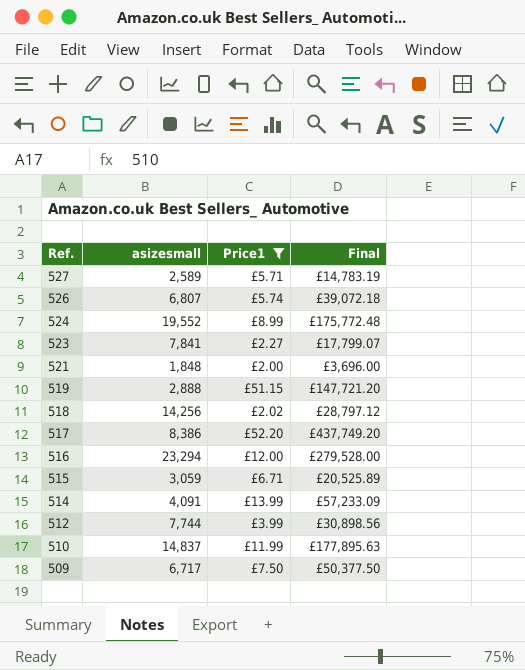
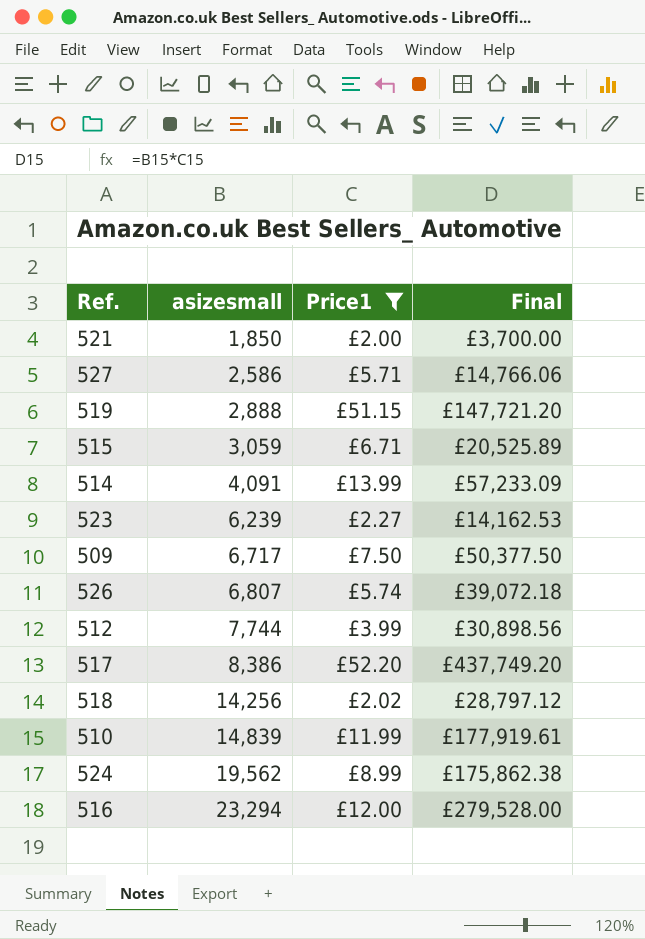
row order: Ref. descending -> asizesmall ascending
521 | asizesmall: 1,848 -> 1,850
521 | Final: £3,696.00 -> £3,700.00
527 | asizesmall: 2,589 -> 2,586
527 | Final: £14,783.19 -> £14,766.06
523 | asizesmall: 7,841 -> 6,239
523 | Final: £17,799.07 -> £14,162.53
510 | asizesmall: 14,837 -> 14,839
510 | Final: £177,895.63 -> £177,919.61
524 | asizesmall: 19,552 -> 19,562
524 | Final: £175,772.48 -> £175,862.38

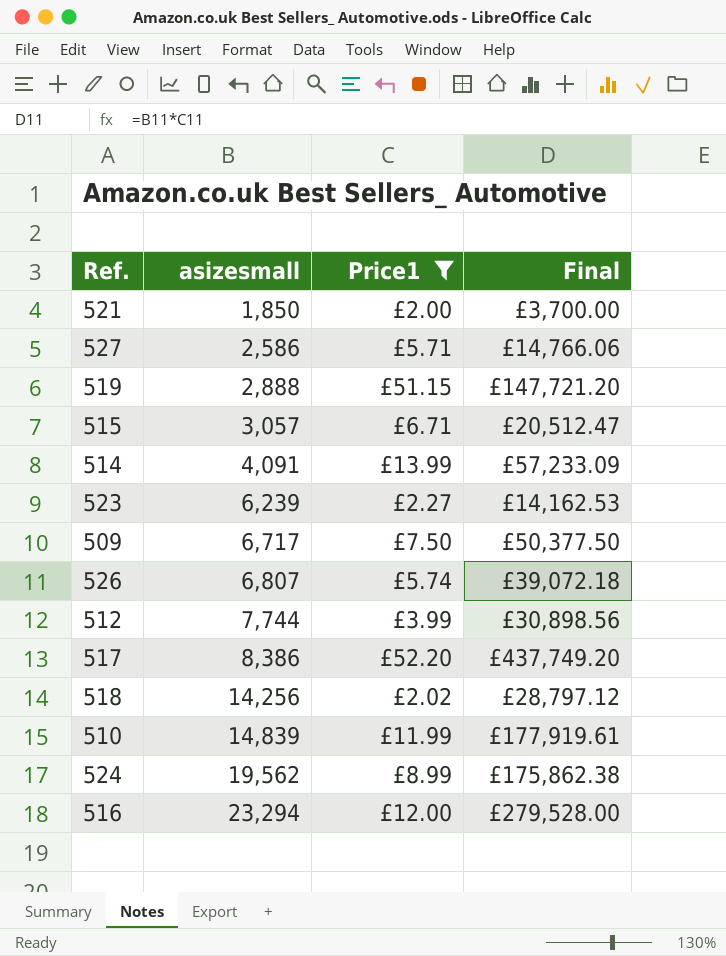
515 | asizesmall: 3,059 -> 3,057
515 | Final: £20,525.89 -> £20,512.47

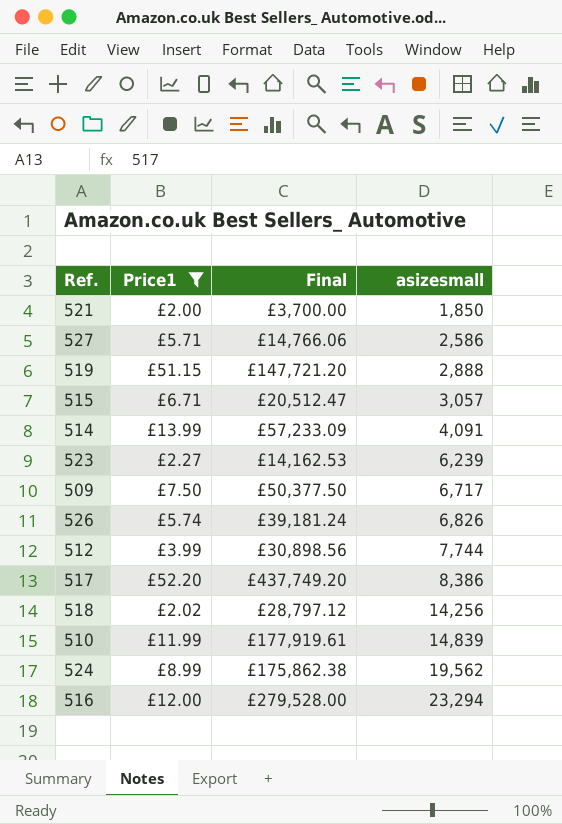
column asizesmall | position: 2 -> 4
526 | Final: £39,072.18 -> £39,181.24
526 | asizesmall: 6,807 -> 6,826

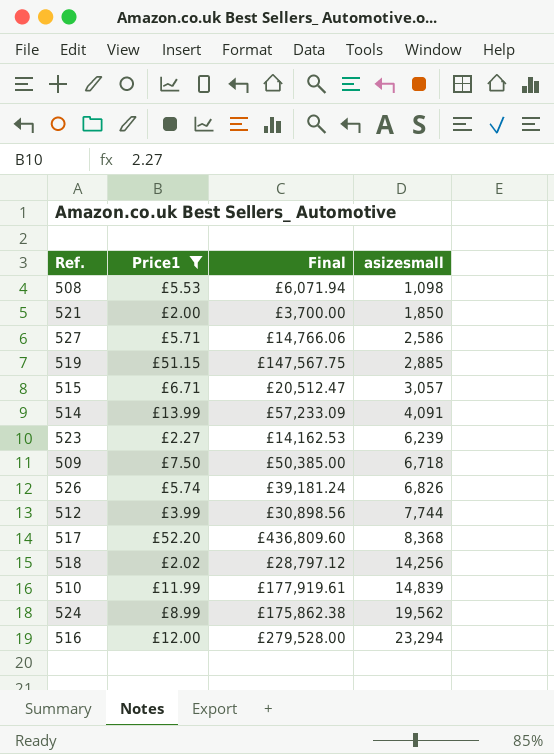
row 508: none -> £5.53 | £6,071.94 | 1,098
519 | Final: £147,721.20 -> £147,567.75
519 | asizesmall: 2,888 -> 2,885
509 | Final: £50,377.50 -> £50,385.00
509 | asizesmall: 6,717 -> 6,718
517 | Final: £437,749.20 -> £436,809.60
517 | asizesmall: 8,386 -> 8,368

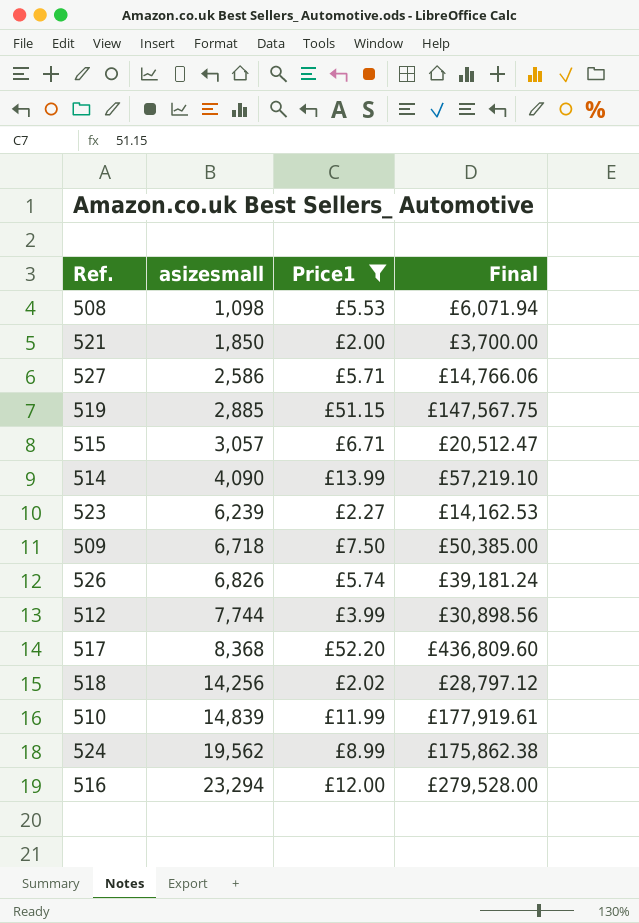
column asizesmall | position: 4 -> 2
514 | asizesmall: 4,091 -> 4,090
514 | Final: £57,233.09 -> £57,219.10

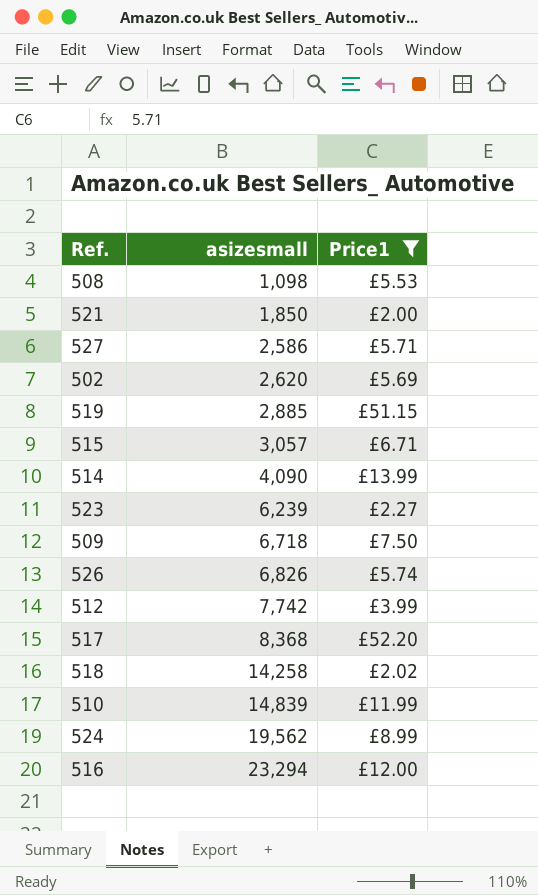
column Final | formula: [asizesmall] * [Price1] -> none
row 502: none -> 2,620 | £5.69
512 | asizesmall: 7,744 -> 7,742
518 | asizesmall: 14,256 -> 14,258

